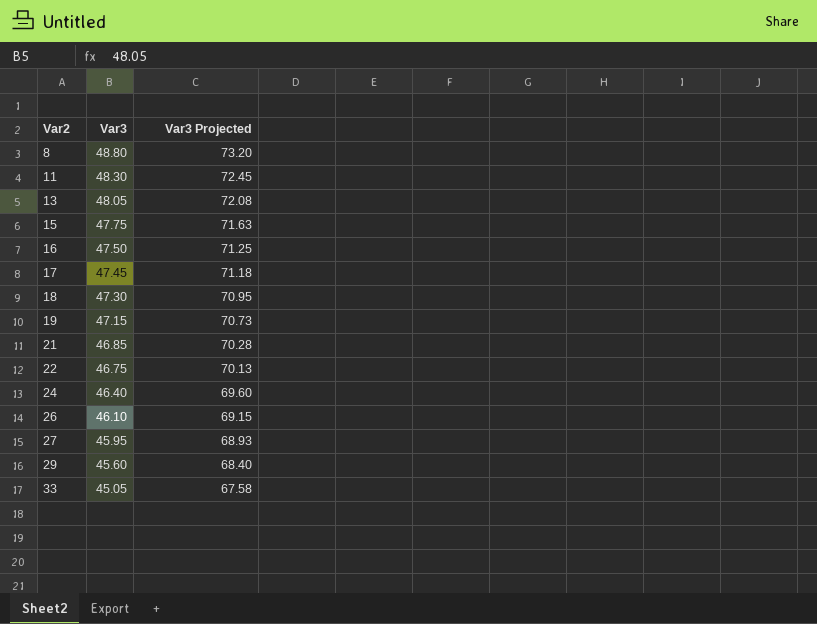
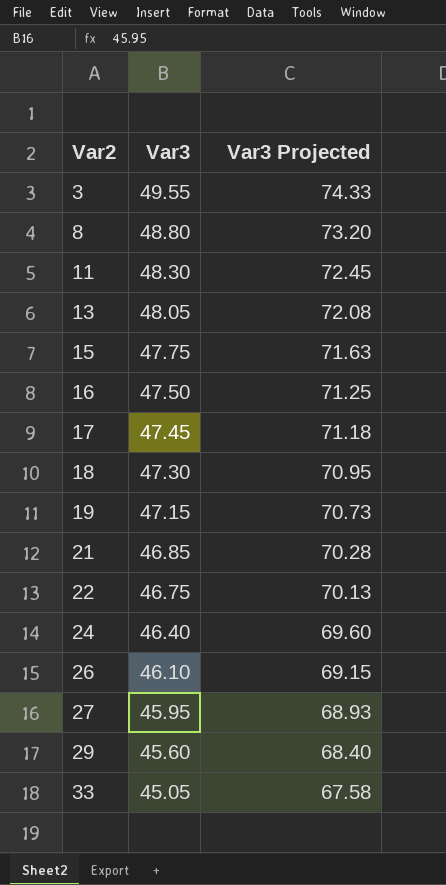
row 3: none -> 49.55 | 74.33

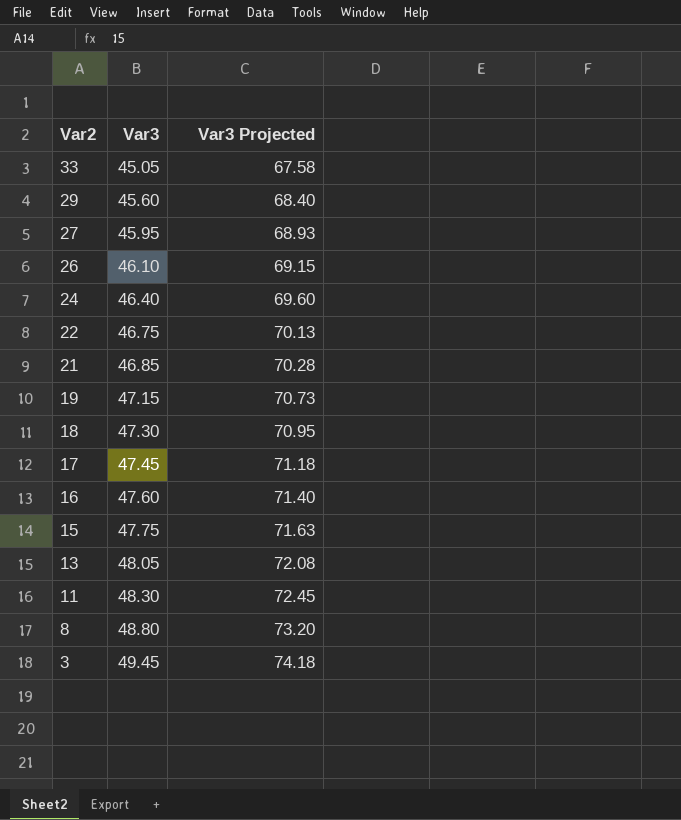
row order: Var2 ascending -> Var2 descending
16 | Var3: 47.50 -> 47.60
16 | Var3 Projected: 71.25 -> 71.40
3 | Var3: 49.55 -> 49.45
3 | Var3 Projected: 74.33 -> 74.18

